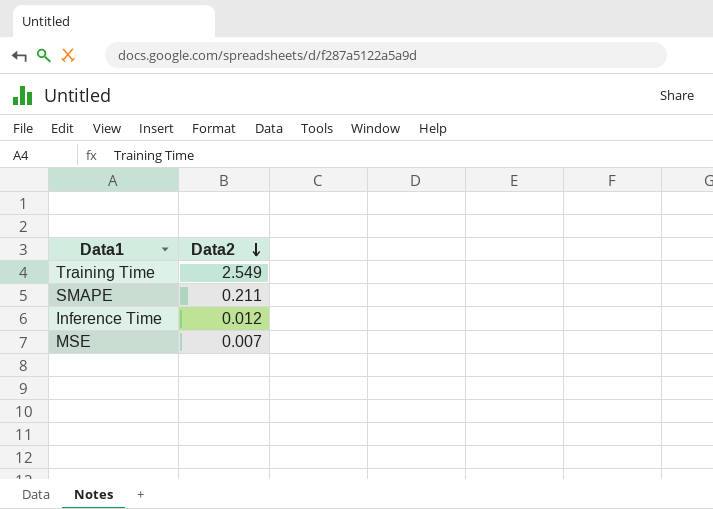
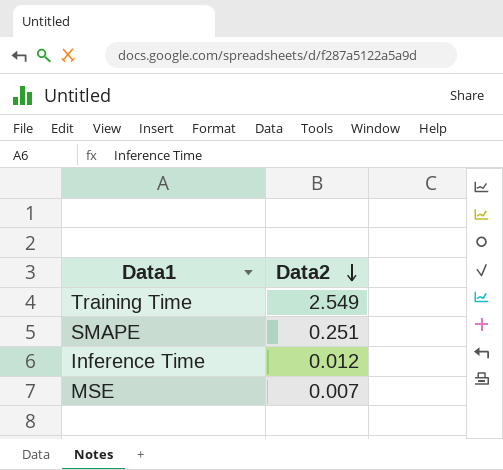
SMAPE | Data2: 0.211 -> 0.251

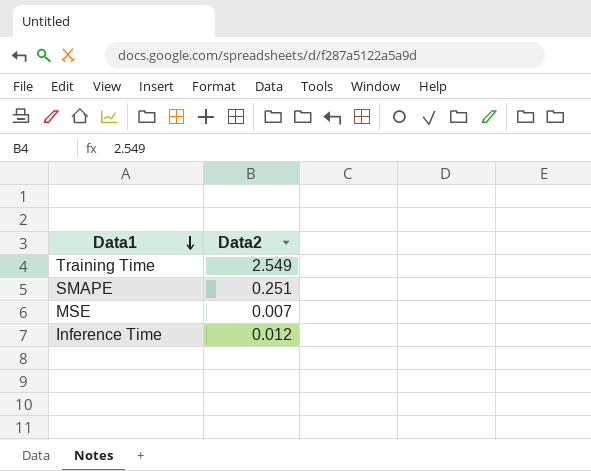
row order: Data2 descending -> Data1 descending

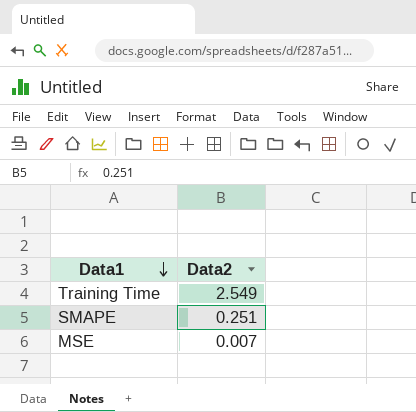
row Inference Time: 0.012 -> none

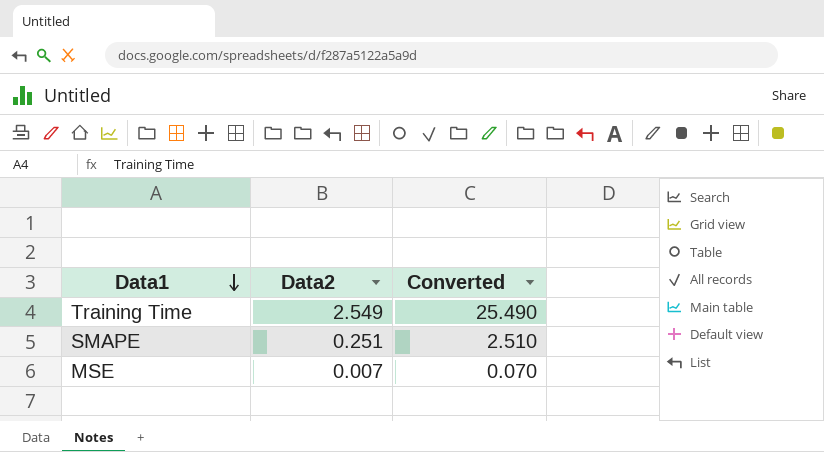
column Converted | formula: none -> [Data2] * 10

